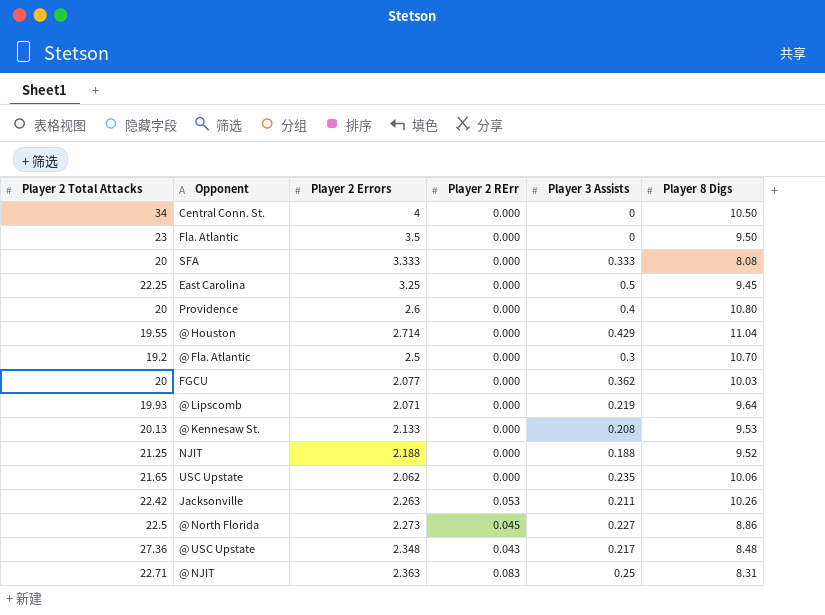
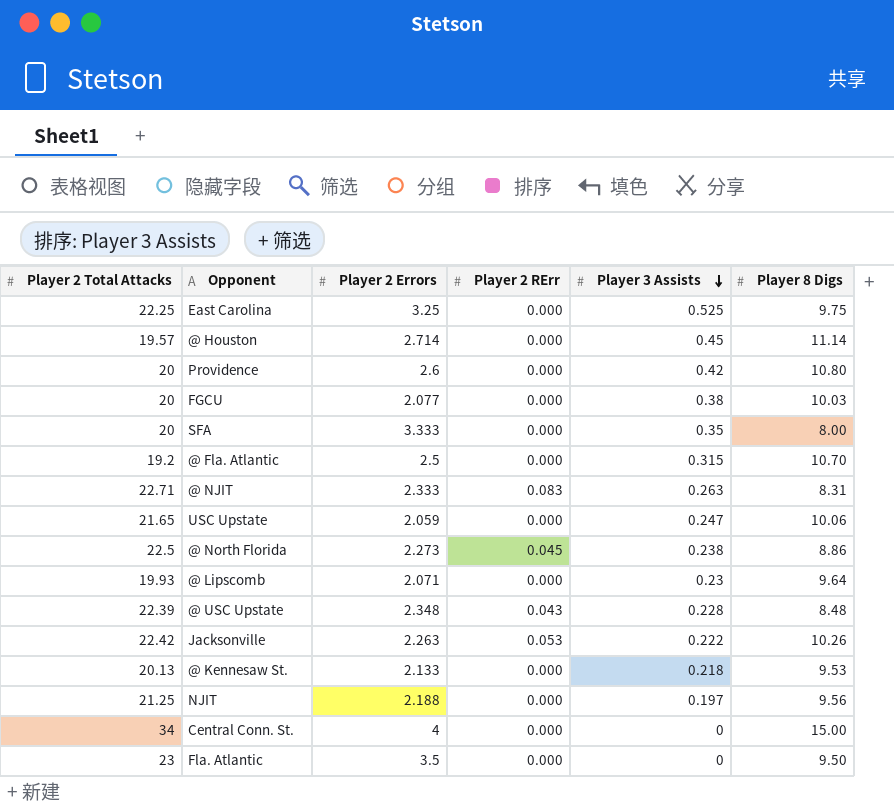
row order: none -> Player 3 Assists descending
East Carolina | Player 3 Assists: 0.5 -> 0.525
East Carolina | Player 8 Digs: 9.45 -> 9.75
@ Houston | Player 2 Total Attacks: 19.55 -> 19.57
@ Houston | Player 3 Assists: 0.429 -> 0.45
@ Houston | Player 8 Digs: 11.04 -> 11.14
Providence | Player 3 Assists: 0.4 -> 0.42
FGCU | Player 3 Assists: 0.362 -> 0.38
SFA | Player 3 Assists: 0.333 -> 0.35
SFA | Player 8 Digs: 8.08 -> 8.00
@ Fla. Atlantic | Player 3 Assists: 0.3 -> 0.315
@ NJIT | Player 2 Errors: 2.363 -> 2.333
@ NJIT | Player 3 Assists: 0.25 -> 0.263
USC Upstate | Player 2 Errors: 2.062 -> 2.059
USC Upstate | Player 3 Assists: 0.235 -> 0.247
@ North Florida | Player 3 Assists: 0.227 -> 0.238
@ Lipscomb | Player 3 Assists: 0.219 -> 0.23
@ USC Upstate | Player 2 Total Attacks: 27.36 -> 22.39
@ USC Upstate | Player 3 Assists: 0.217 -> 0.228
Jacksonville | Player 3 Assists: 0.211 -> 0.222
@ Kennesaw St. | Player 3 Assists: 0.208 -> 0.218
NJIT | Player 3 Assists: 0.188 -> 0.197
NJIT | Player 8 Digs: 9.52 -> 9.56
Central Conn. St. | Player 8 Digs: 10.50 -> 15.00

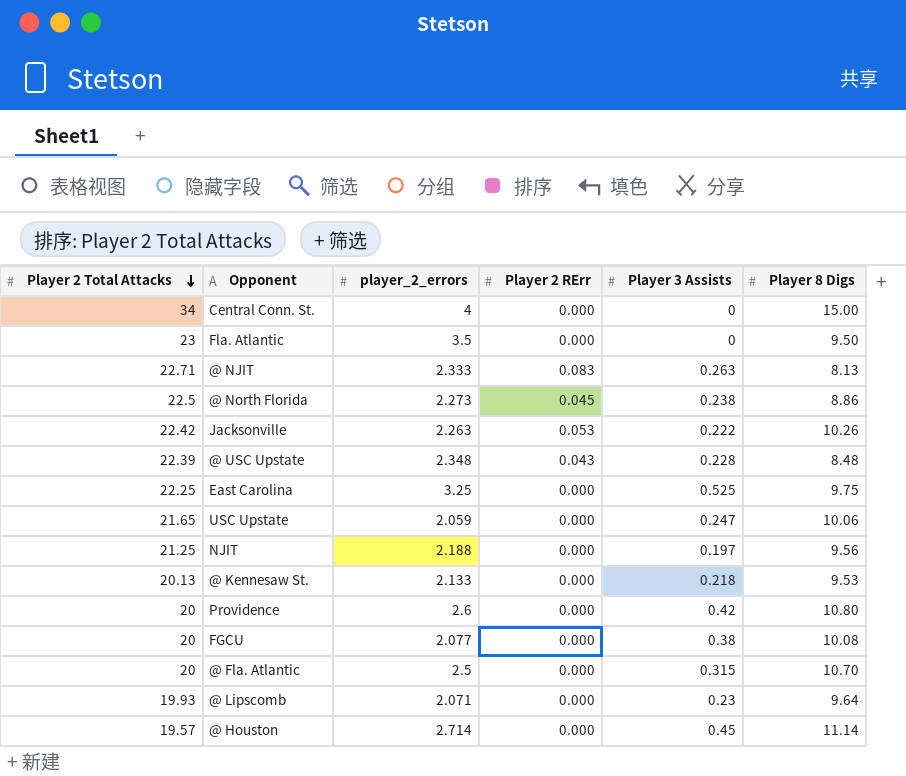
row order: Player 3 Assists descending -> Player 2 Total Attacks descending
column name: Player 2 Errors -> player_2_errors
row SFA: 20 | 3.333 | 0.000 | 0.35 | 8.00 -> none
@ NJIT | Player 8 Digs: 8.31 -> 8.13
FGCU | Player 8 Digs: 10.03 -> 10.08
@ Fla. Atlantic | Player 2 Total Attacks: 19.2 -> 20

